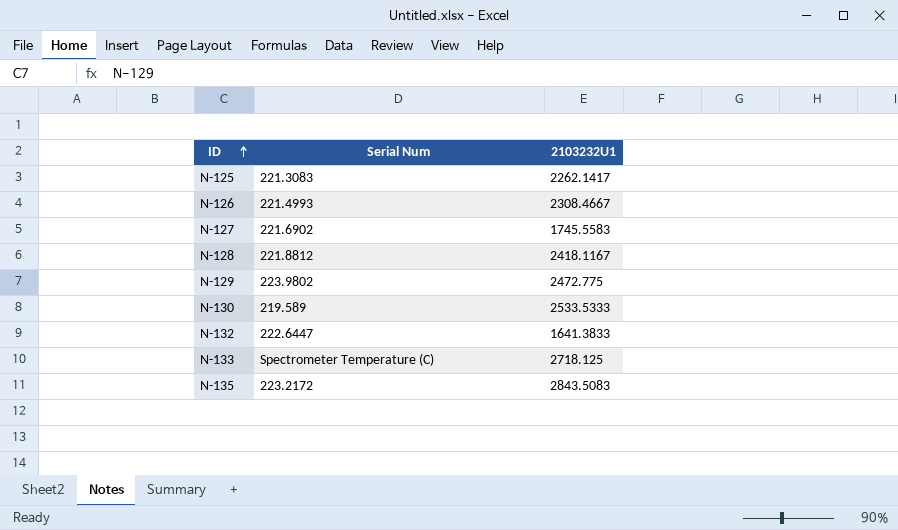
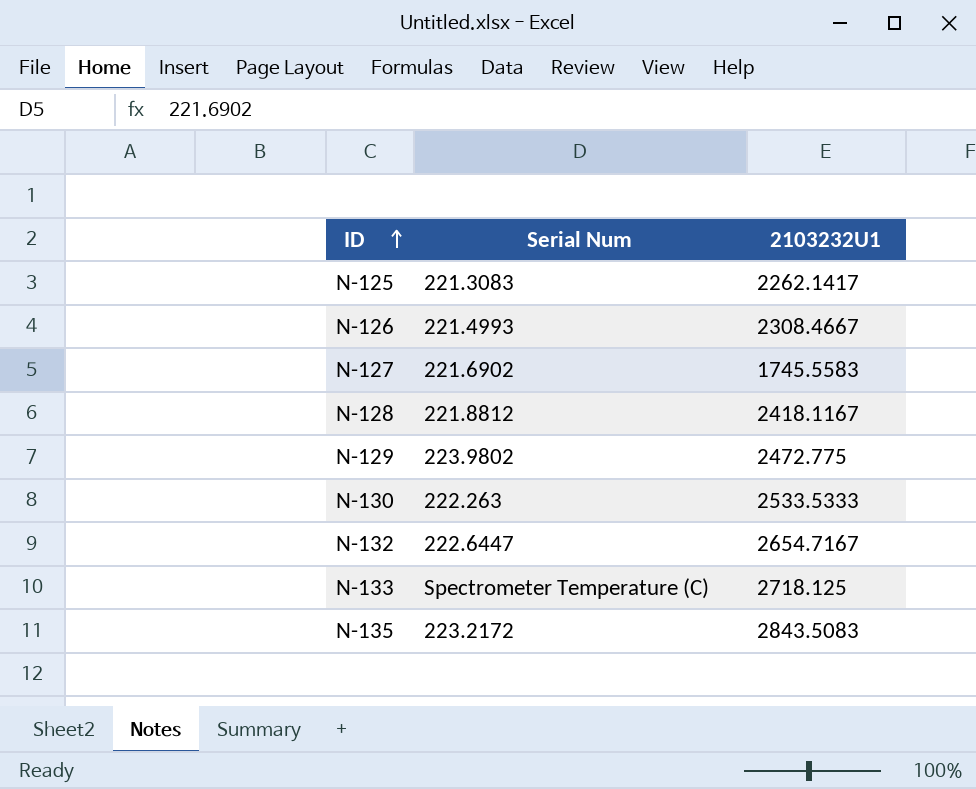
N-130 | Serial Num: 219.589 -> 222.263
N-132 | 2103232U1: 1641.3833 -> 2654.7167

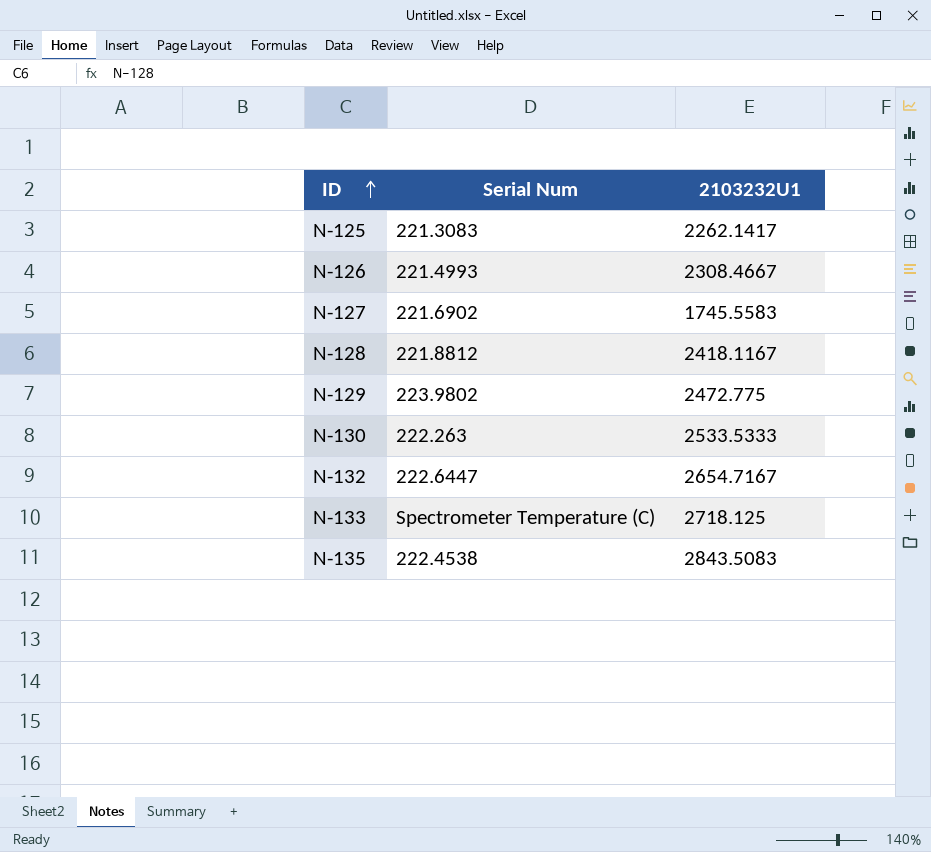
N-135 | Serial Num: 223.2172 -> 222.4538

